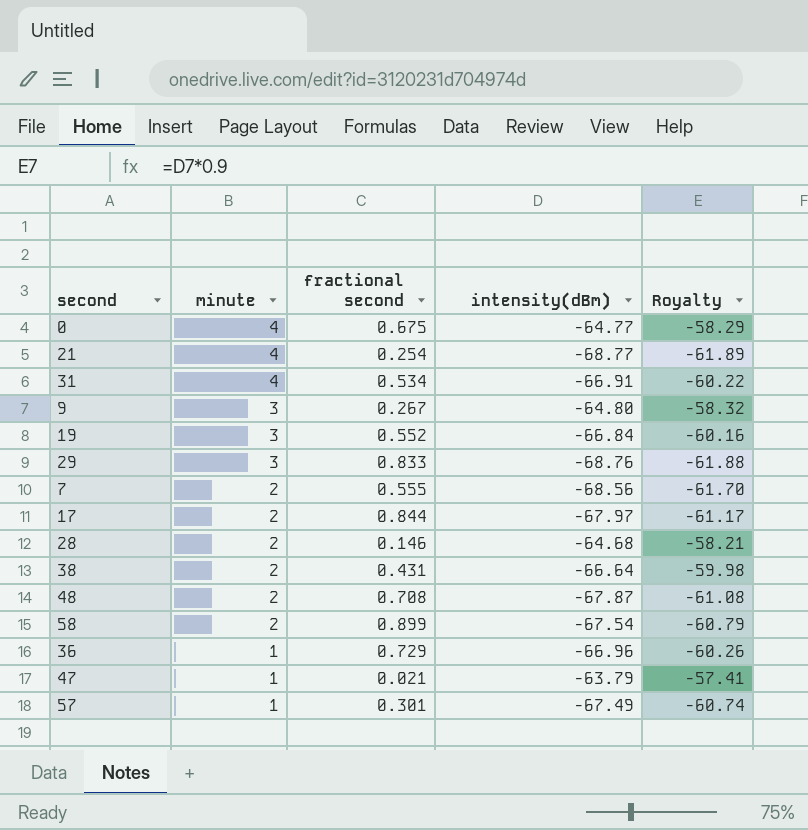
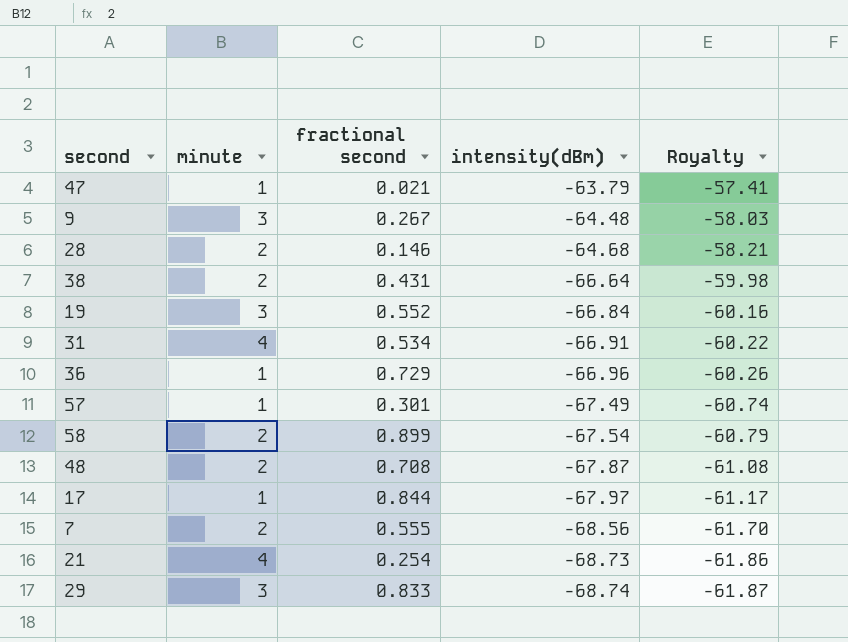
row order: minute descending -> intensity(dBm) descending
row 0: 4 | 0.675 | -64.77 | -58.29 -> none
9 | intensity(dBm): -64.80 -> -64.48
9 | Royalty: -58.32 -> -58.03
17 | minute: 2 -> 1
21 | intensity(dBm): -68.77 -> -68.73
21 | Royalty: -61.89 -> -61.86
29 | intensity(dBm): -68.76 -> -68.74
29 | Royalty: -61.88 -> -61.87

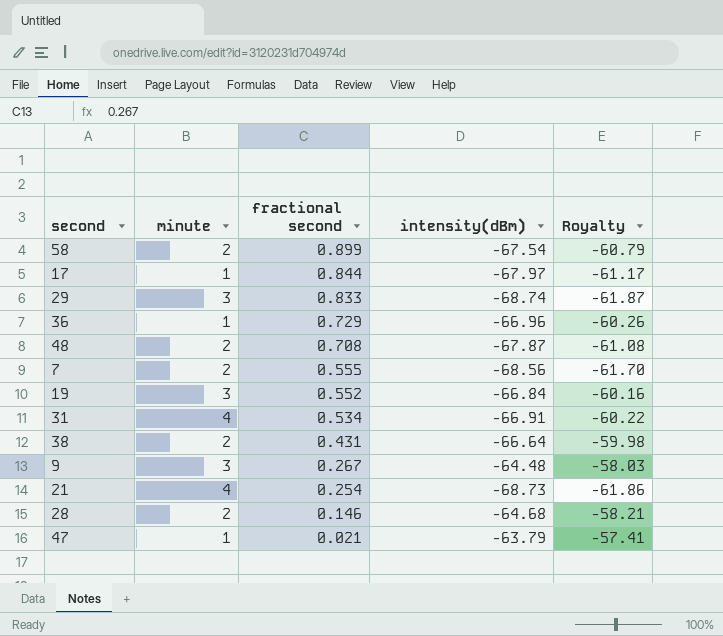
row order: intensity(dBm) descending -> fractional second descending
row 57: 1 | 0.301 | -67.49 | -60.74 -> none

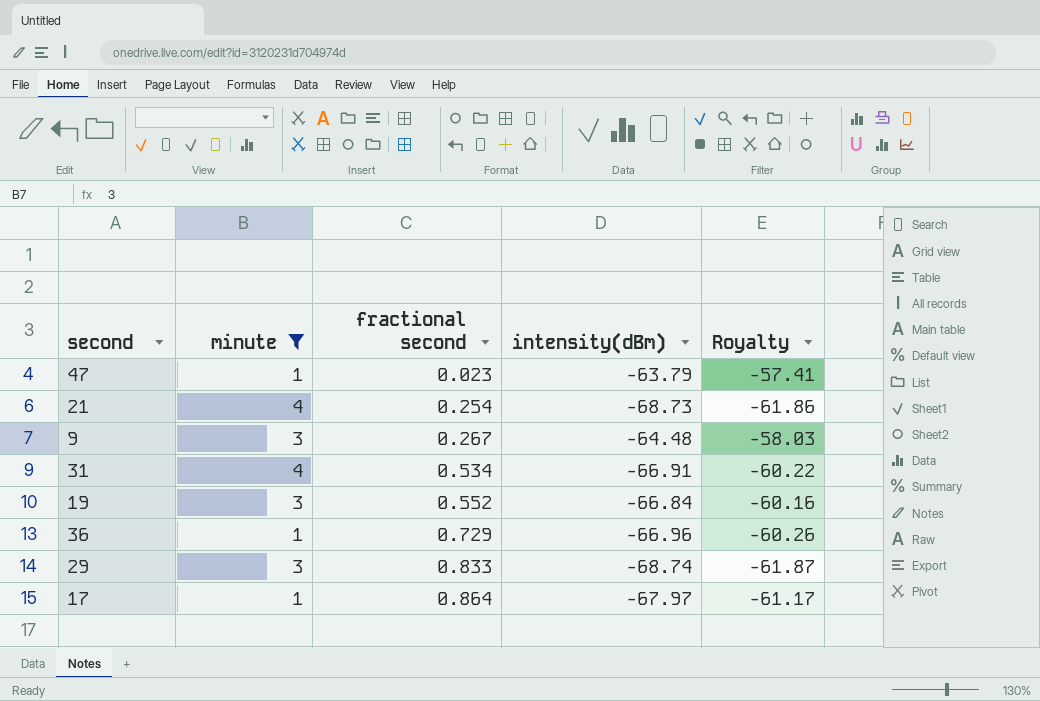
filter: none -> minute != 2
row order: fractional second descending -> fractional second ascending
47 | fractional second: 0.021 -> 0.023
17 | fractional second: 0.844 -> 0.864

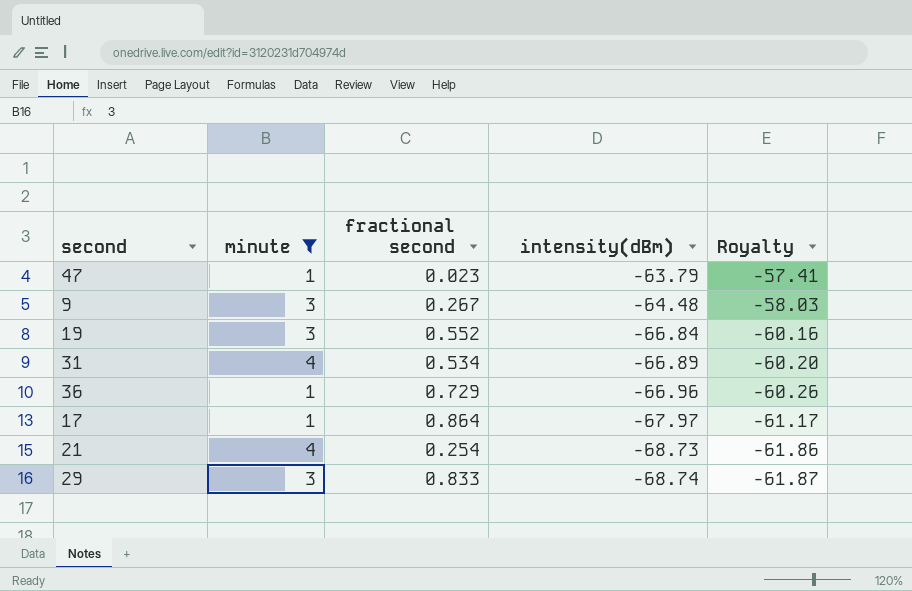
row order: fractional second ascending -> intensity(dBm) descending
31 | intensity(dBm): -66.91 -> -66.89
31 | Royalty: -60.22 -> -60.20

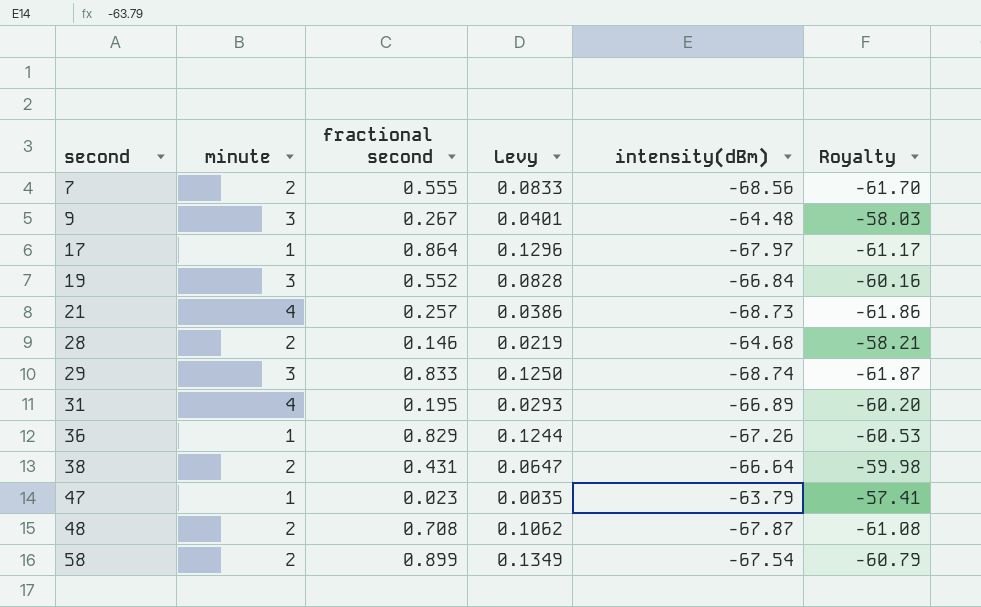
filter: minute != 2 -> none
row order: intensity(dBm) descending -> second ascending
column Levy | formula: none -> [fractional second] * 0.15
21 | fractional second: 0.254 -> 0.257
31 | fractional second: 0.534 -> 0.195
36 | fractional second: 0.729 -> 0.829
36 | intensity(dBm): -66.96 -> -67.26
36 | Royalty: -60.26 -> -60.53

